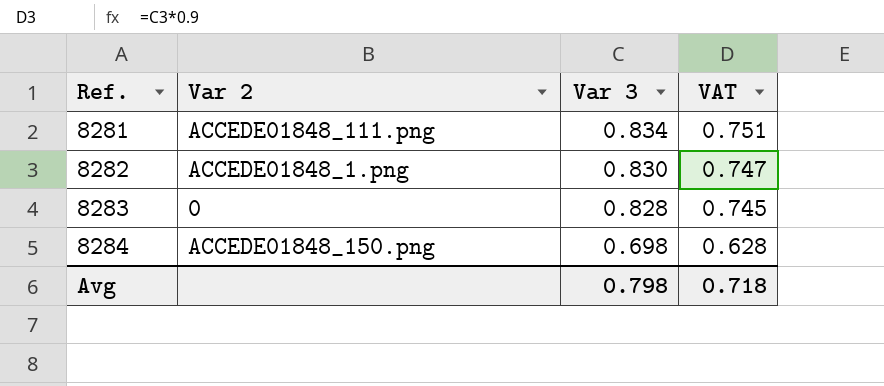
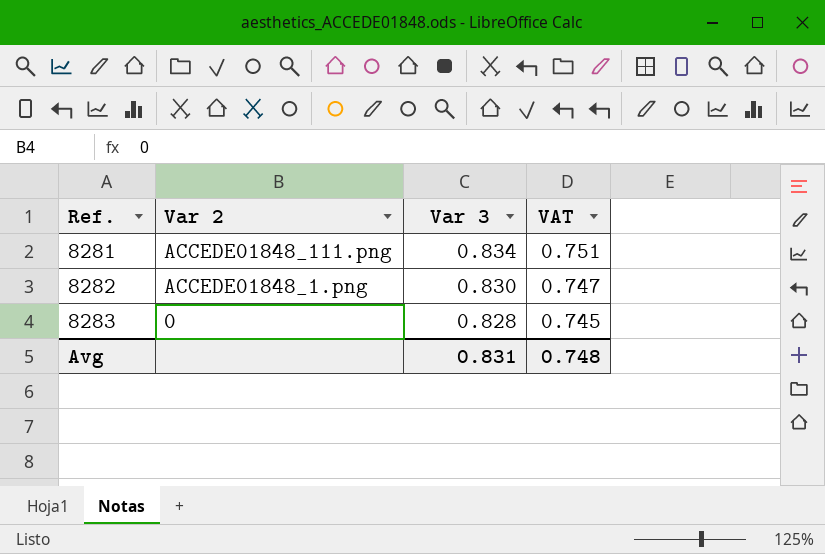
row 8284: ACCEDE01848_150.png | 0.698 | 0.628 -> none
Avg | Var 3: 0.798 -> 0.831
Avg | VAT: 0.718 -> 0.748

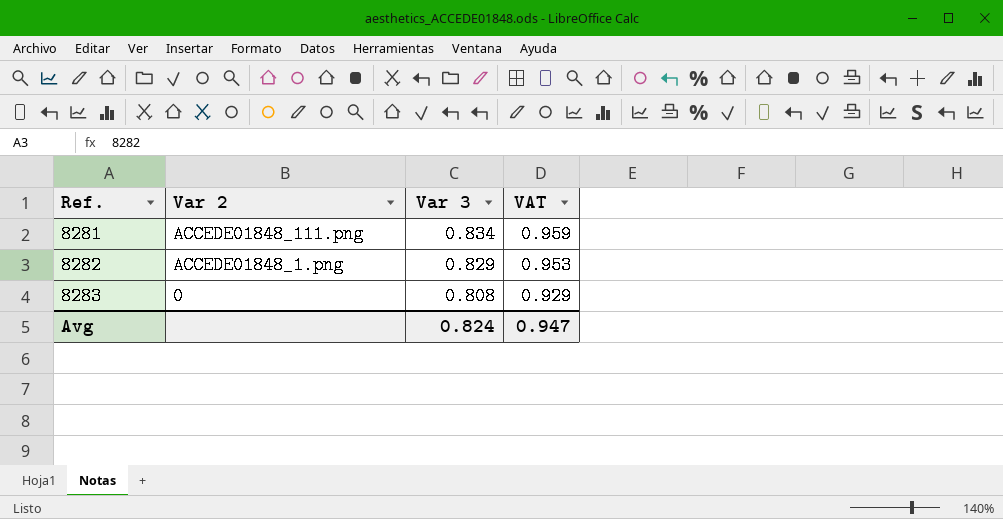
column VAT | formula: [Var 3] * 0.9 -> [Var 3] * 1.15
8282 | Var 3: 0.830 -> 0.829
8283 | Var 3: 0.828 -> 0.808
Avg | Var 3: 0.831 -> 0.824
Avg | VAT: 0.748 -> 0.947

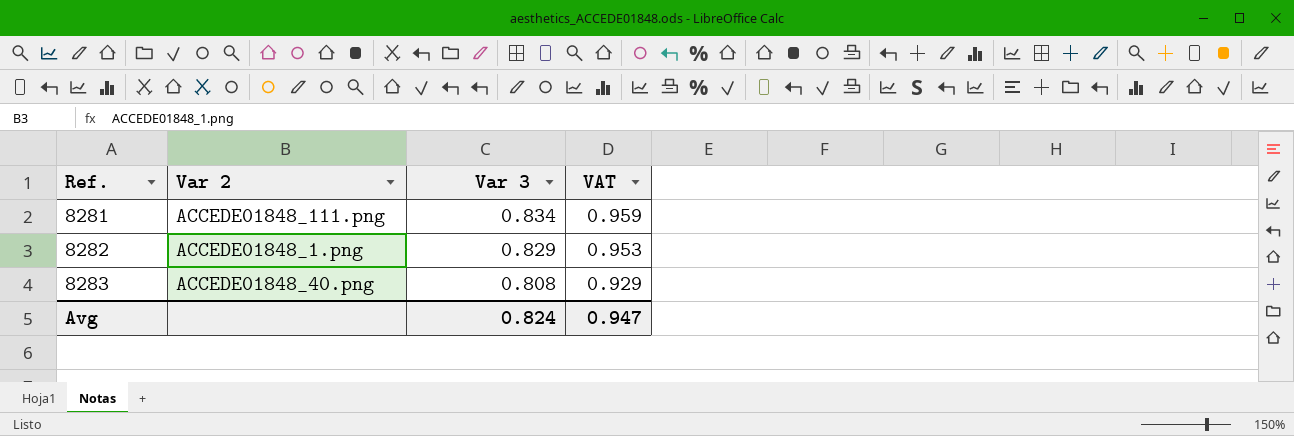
8283 | Var 2: 0 -> ACCEDE01848_40.png

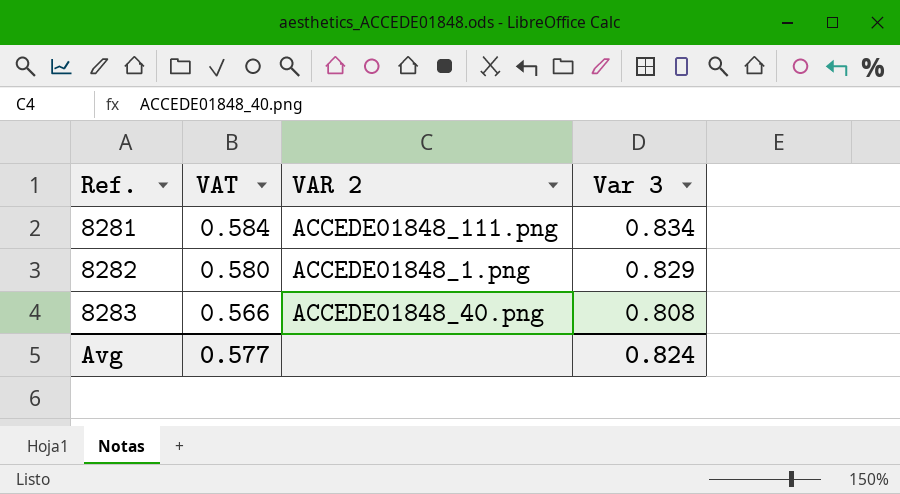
column VAT | formula: [Var 3] * 1.15 -> [Var 3] * 0.7
column VAT | position: 4 -> 2
column name: Var 2 -> VAR 2
Avg | VAT: 0.947 -> 0.577

